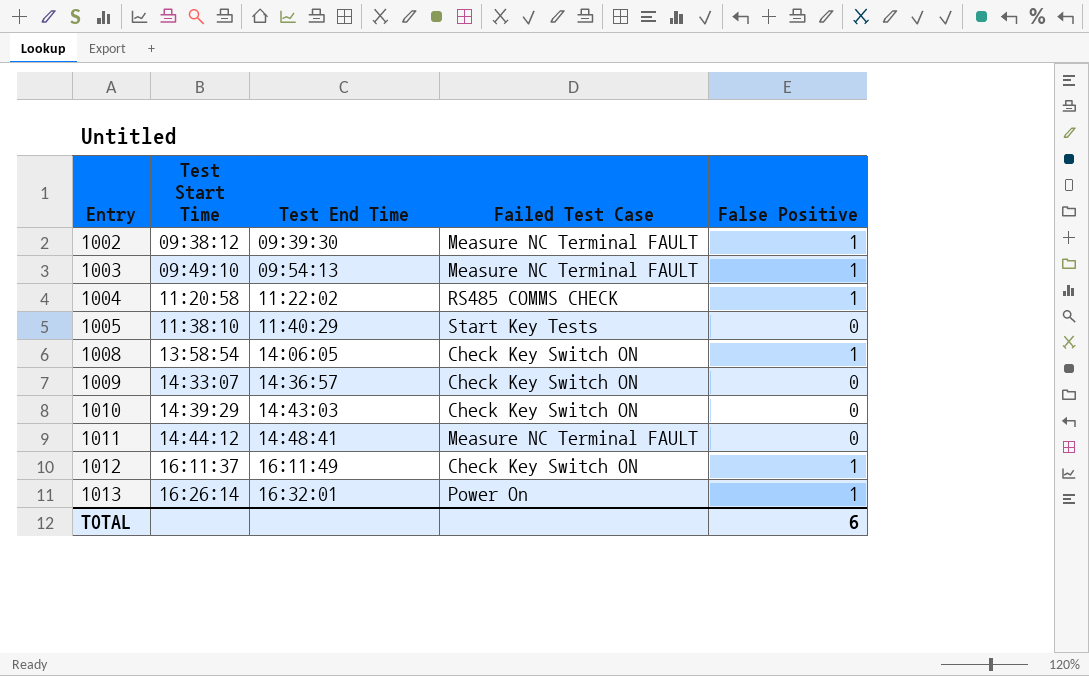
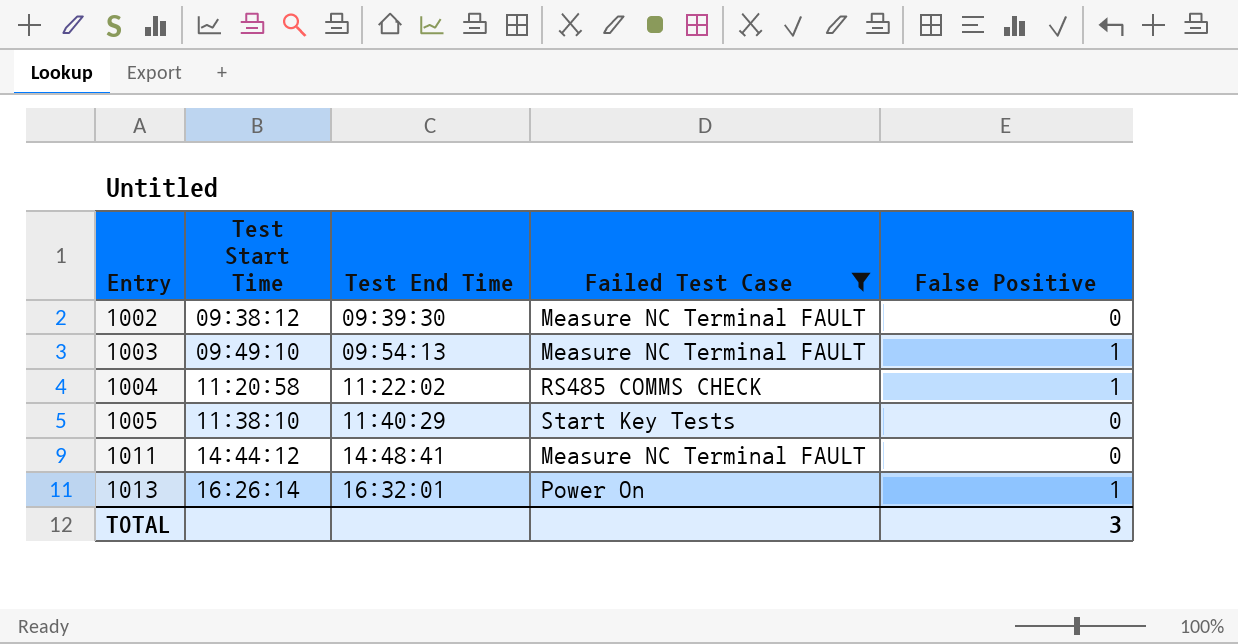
filter: none -> Failed Test Case != Check Key Switch ON
1002 | False Positive: 1 -> 0
TOTAL | False Positive: 6 -> 3

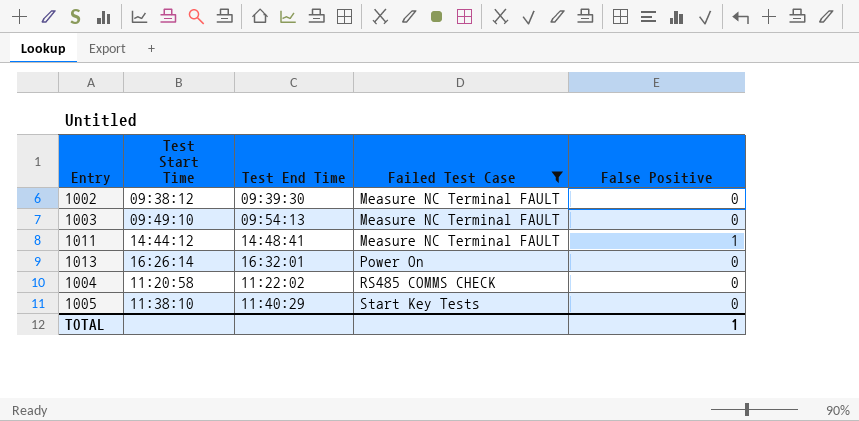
row order: Entry ascending -> Failed Test Case ascending
1003 | False Positive: 1 -> 0
1011 | False Positive: 0 -> 1
1013 | False Positive: 1 -> 0
1004 | False Positive: 1 -> 0
TOTAL | False Positive: 3 -> 1

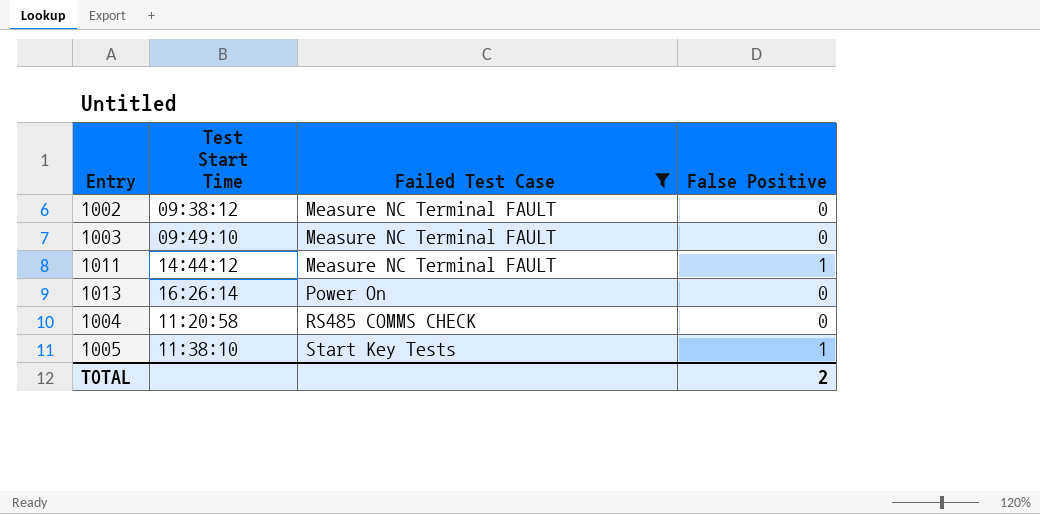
column Test End Time | position: 3 -> none
1005 | False Positive: 0 -> 1
TOTAL | False Positive: 1 -> 2

